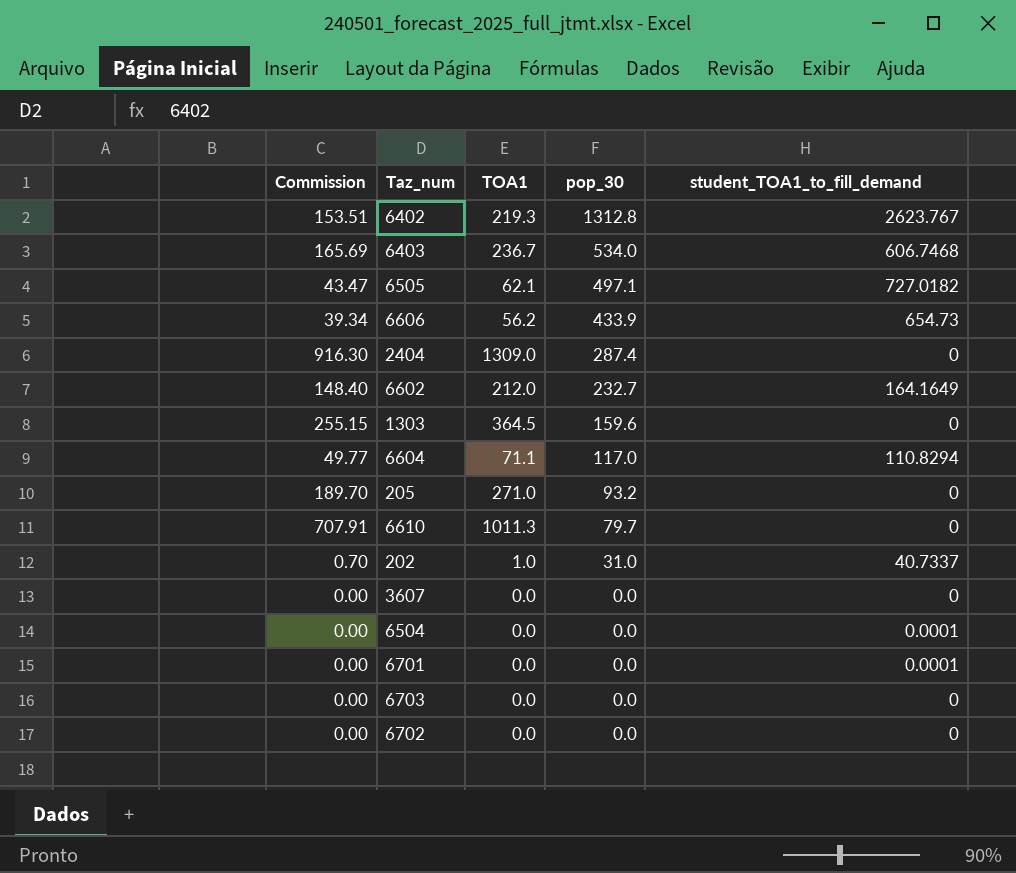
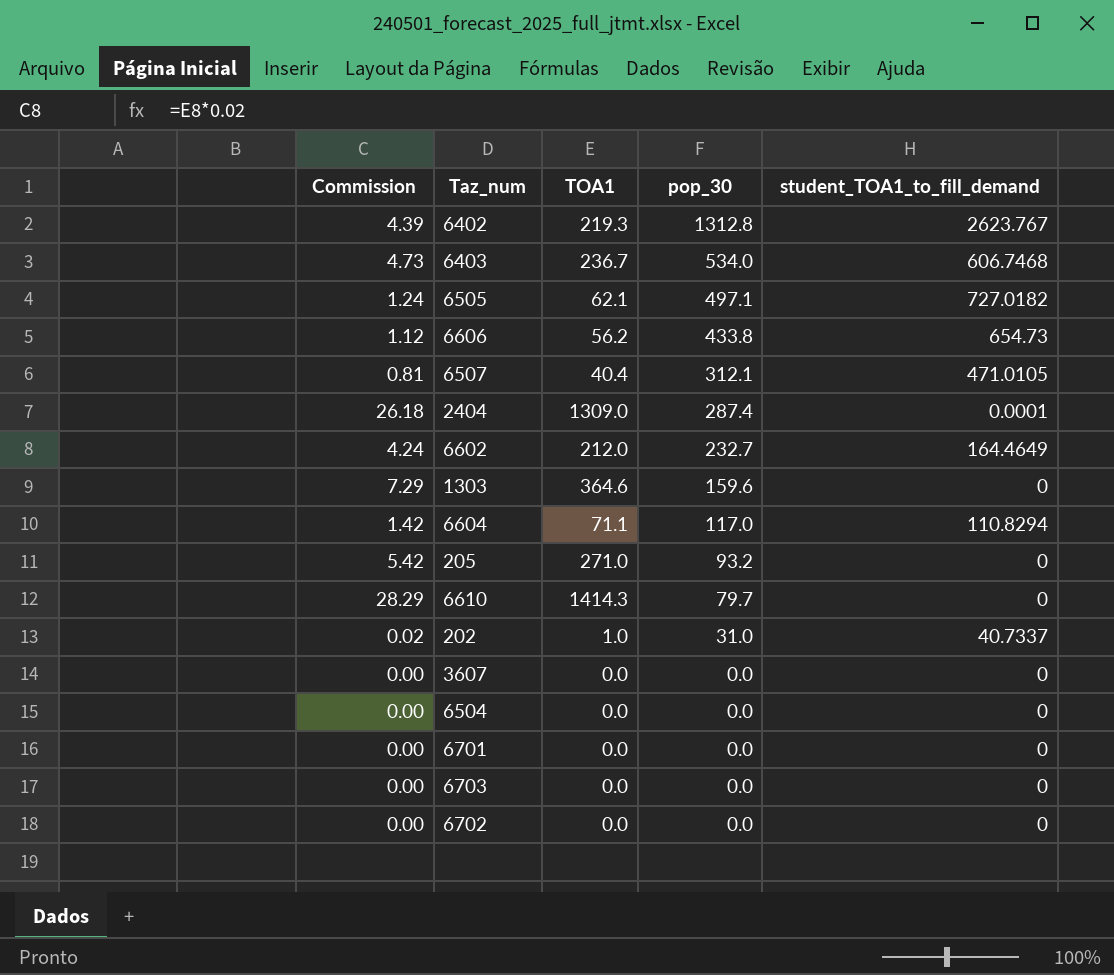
column Commission | formula: [TOA1] * 0.7 -> [TOA1] * 0.02
6606 | pop_30: 433.9 -> 433.8
row 6507: none -> 0.81 | 40.4 | 312.1 | 471.0105
2404 | student_TOA1_to_fill_demand: 0 -> 0.0001
6602 | student_TOA1_to_fill_demand: 164.1649 -> 164.4649
1303 | TOA1: 364.5 -> 364.6
6610 | TOA1: 1011.3 -> 1414.3
6504 | student_TOA1_to_fill_demand: 0.0001 -> 0
6701 | student_TOA1_to_fill_demand: 0.0001 -> 0

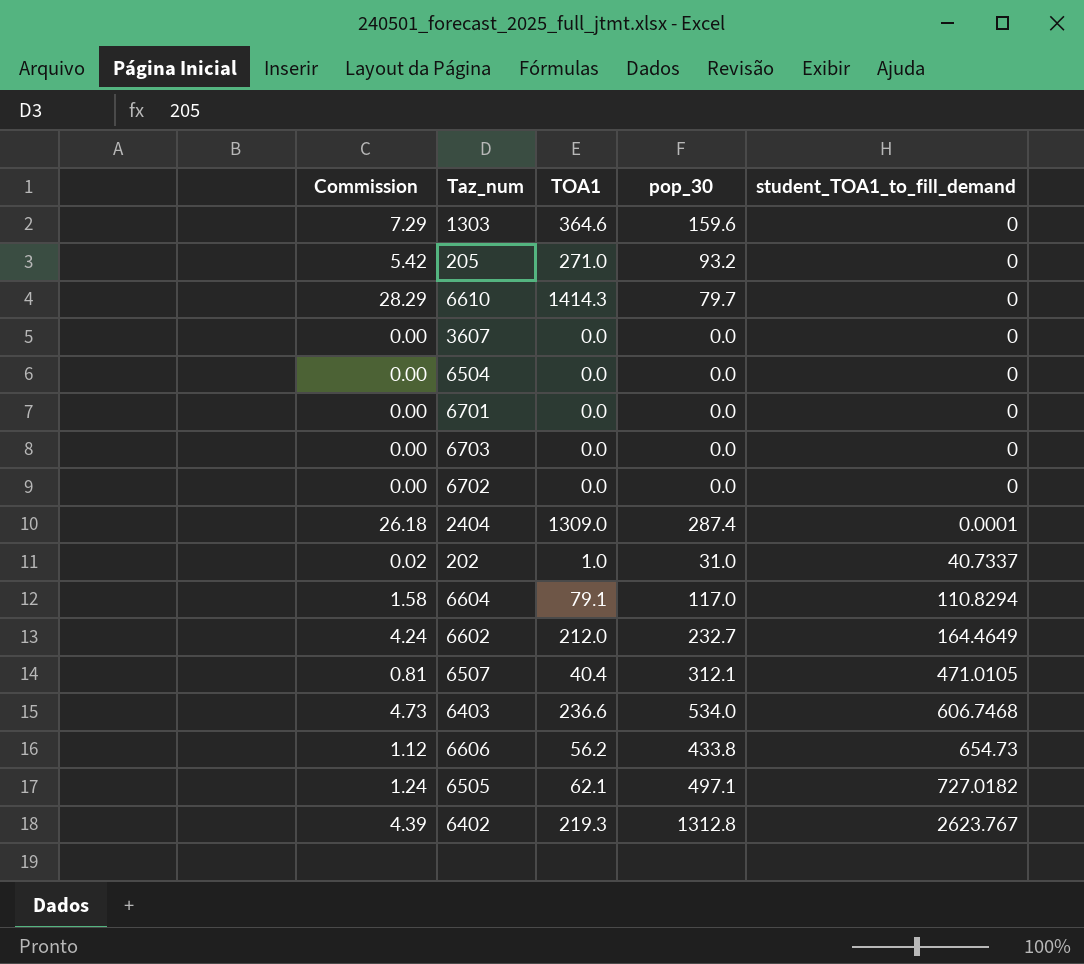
row order: pop_30 descending -> student_TOA1_to_fill_demand ascending
6604 | Commission: 1.42 -> 1.58
6604 | TOA1: 71.1 -> 79.1
6403 | TOA1: 236.7 -> 236.6

